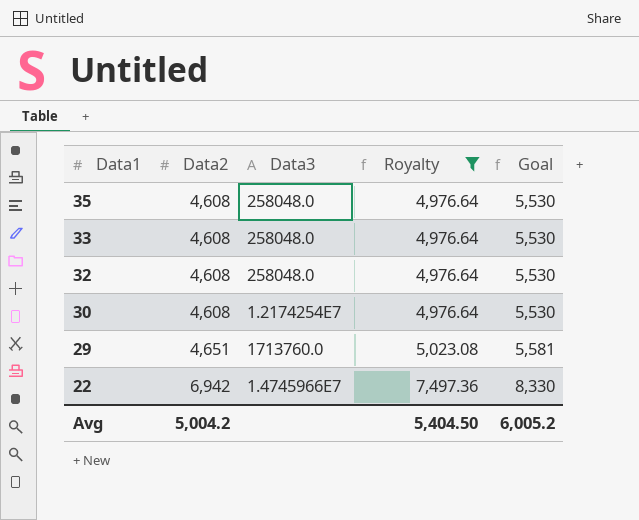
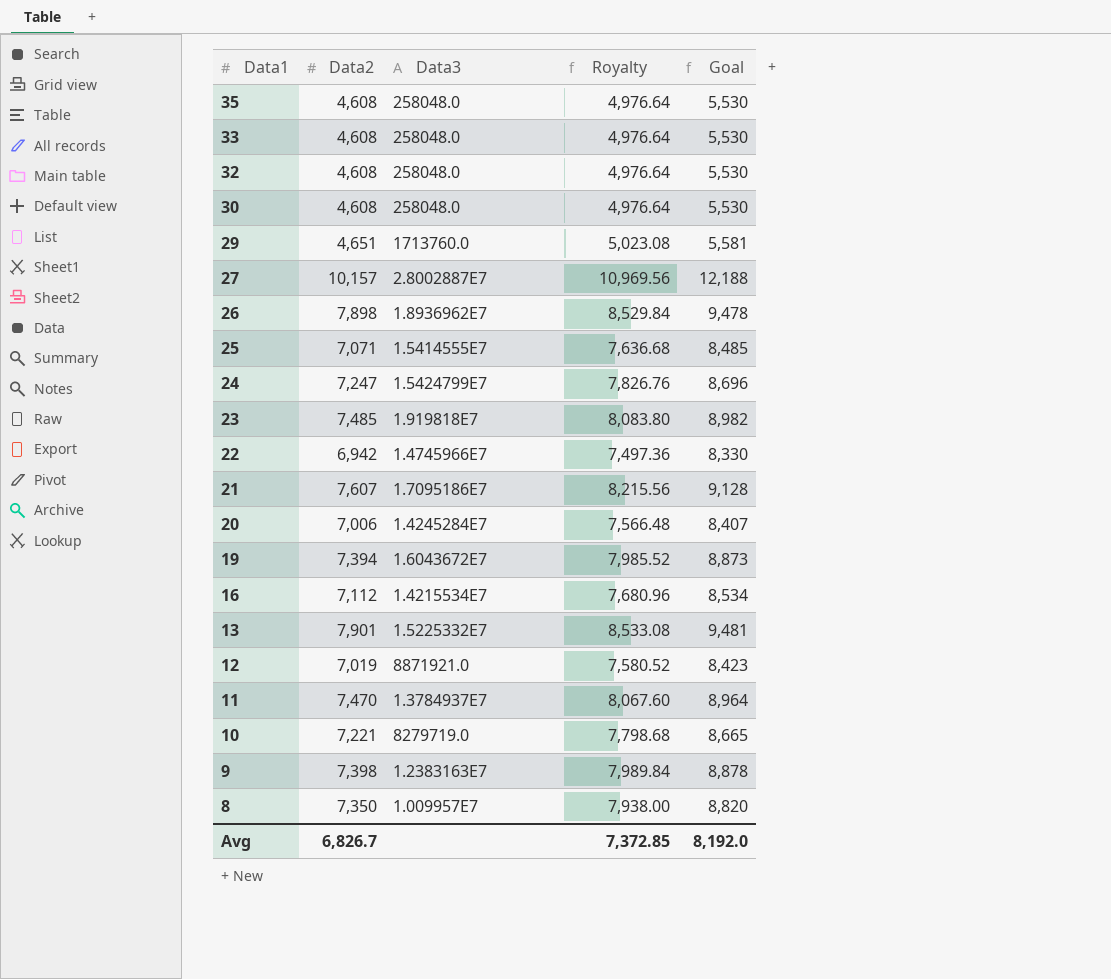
filter: Royalty <= 7,497.36 -> none
30 | Data3: 1.2174254E7 -> 258048.0
Avg | Data2: 5,004.2 -> 6,826.7
Avg | Royalty: 5,404.50 -> 7,372.85
Avg | Goal: 6,005.2 -> 8,192.0

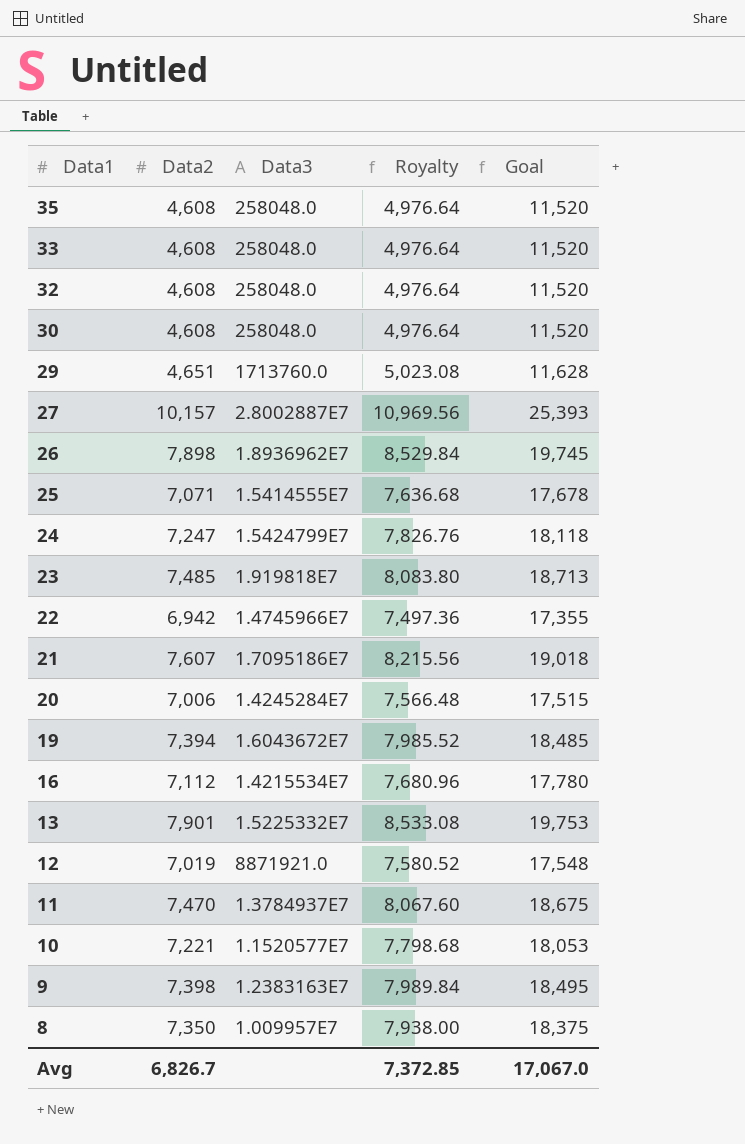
column Goal | formula: [Data2] * 1.2 -> [Data2] * 2.5
10 | Data3: 8279719.0 -> 1.1520577E7
Avg | Goal: 8,192.0 -> 17,067.0

